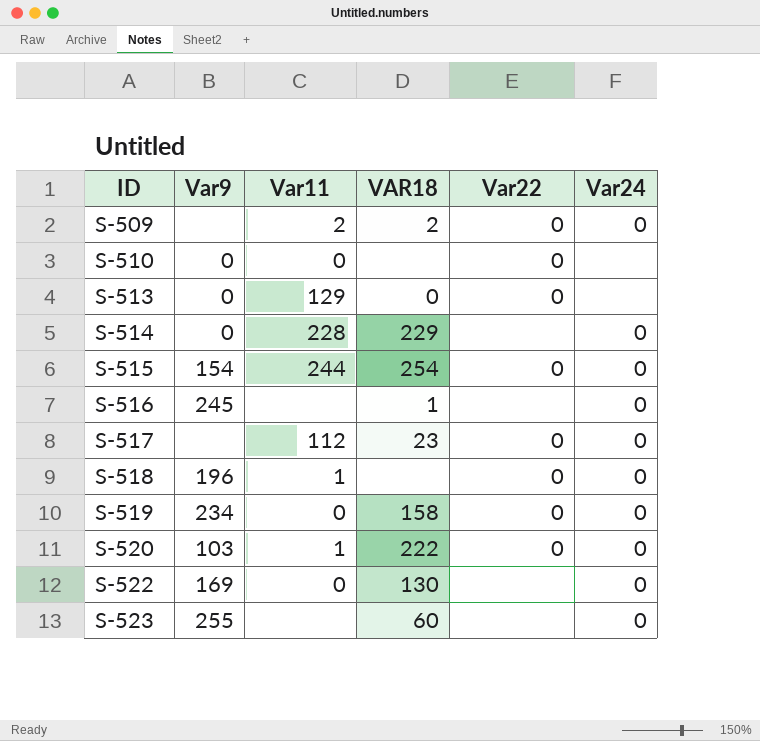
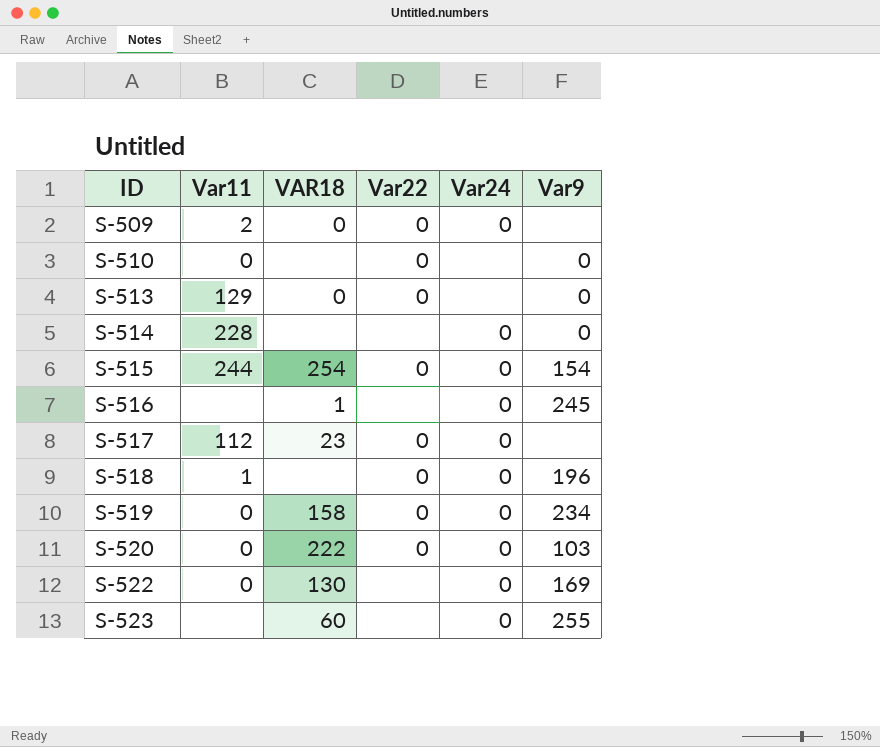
column Var9 | position: 2 -> 6
S-509 | VAR18: 2 -> 0
S-514 | VAR18: 229 -> none
S-520 | Var11: 1 -> 0

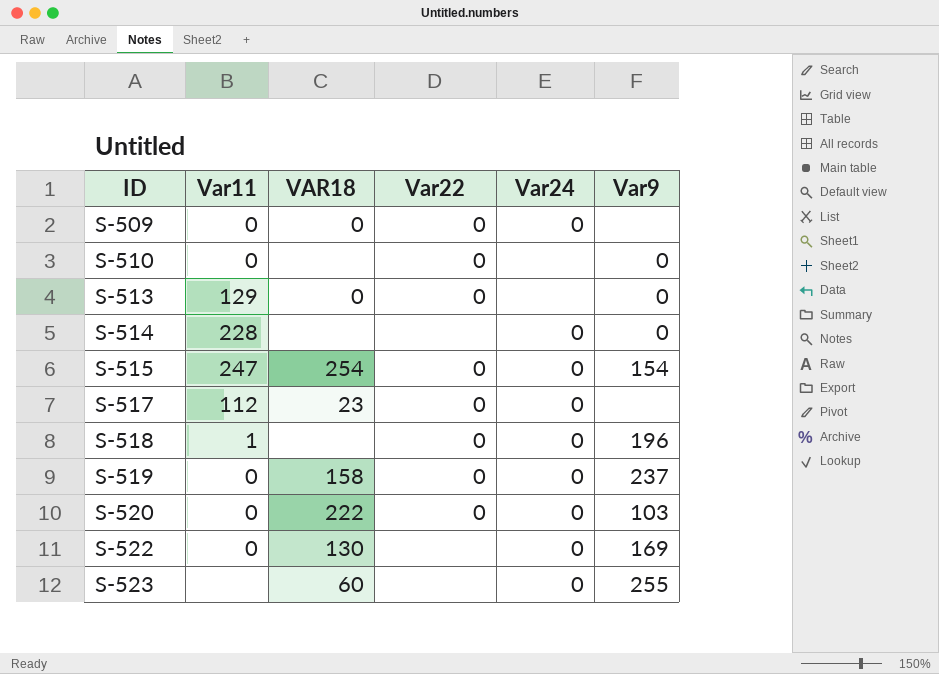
row S-516: none | 1 | none | 0 | 245 -> none
S-509 | Var11: 2 -> 0
S-515 | Var11: 244 -> 247
S-519 | Var9: 234 -> 237

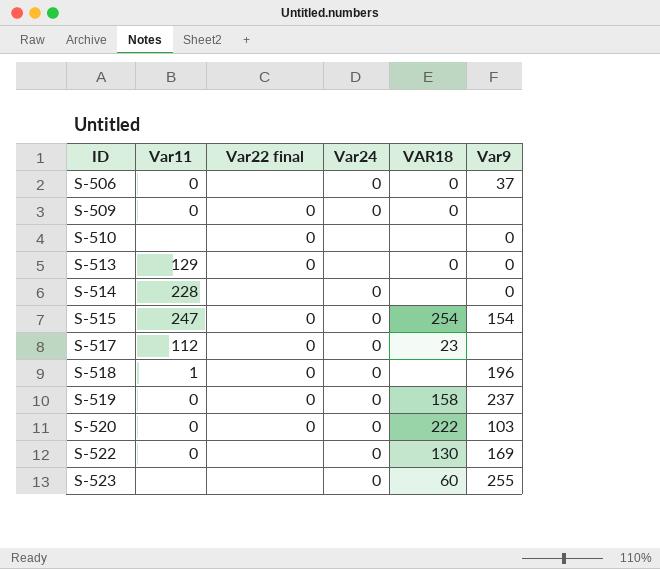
column name: Var22 -> Var22 final
column VAR18 | position: 3 -> 5
row S-506: none -> 0 | none | 0 | 0 | 37
S-510 | Var11: 0 -> none

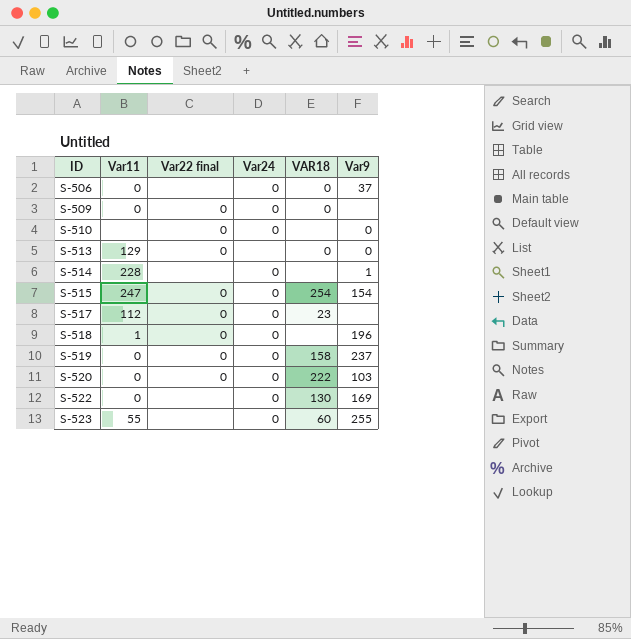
S-510 | Var24: none -> 0
S-514 | Var9: 0 -> 1
S-523 | Var11: none -> 55

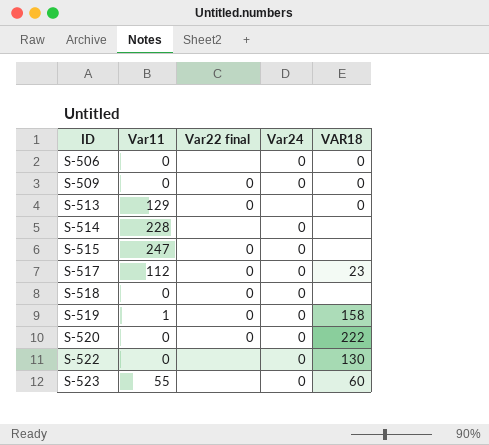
column Var9 | position: 6 -> none
row S-510: none | 0 | 0 | none | 0 -> none
S-515 | VAR18: 254 -> none
S-518 | Var11: 1 -> 0
S-519 | Var11: 0 -> 1

